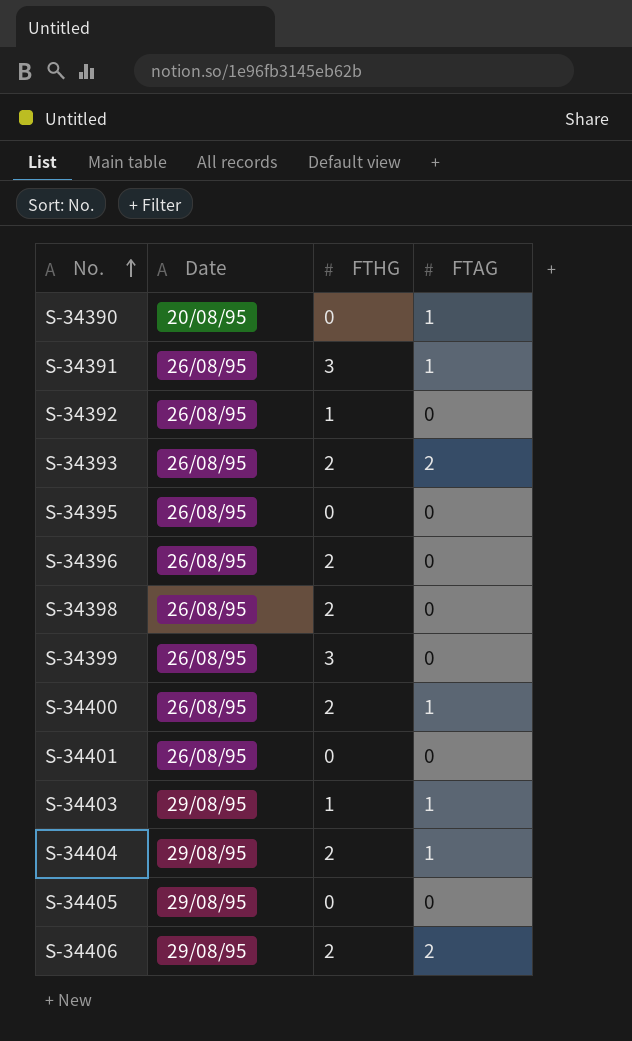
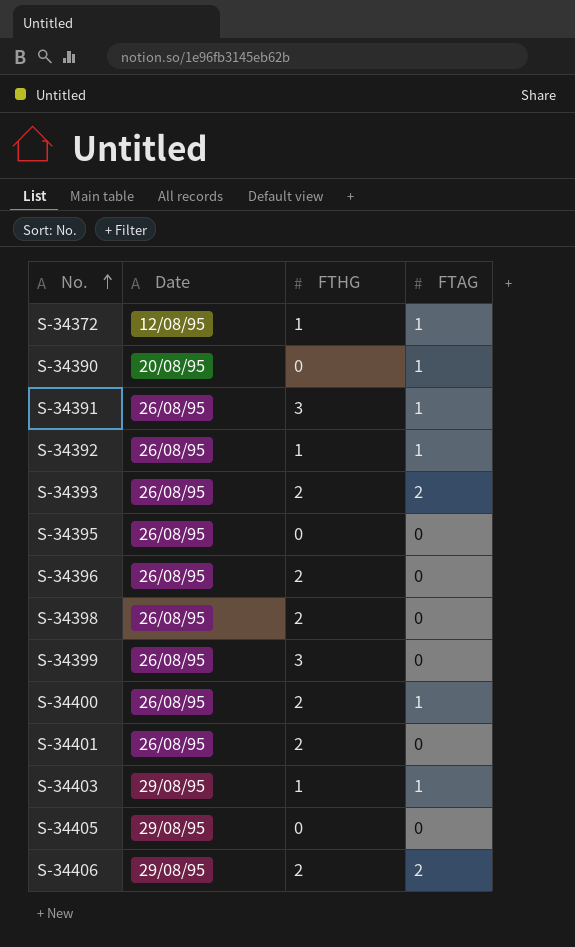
row S-34404: 29/08/95 | 2 | 1 -> none
row S-34372: none -> 12/08/95 | 1 | 1
S-34392 | FTAG: 0 -> 1
S-34401 | FTHG: 0 -> 2

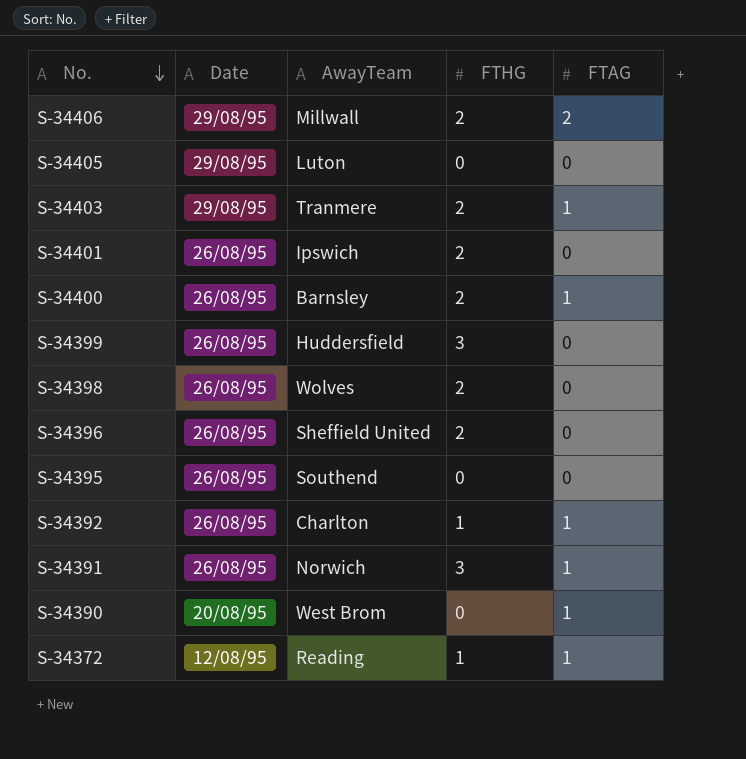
row order: No. ascending -> No. descending
column AwayTeam | position: none -> 3
row S-34393: 26/08/95 | 2 | 2 -> none
S-34403 | FTHG: 1 -> 2

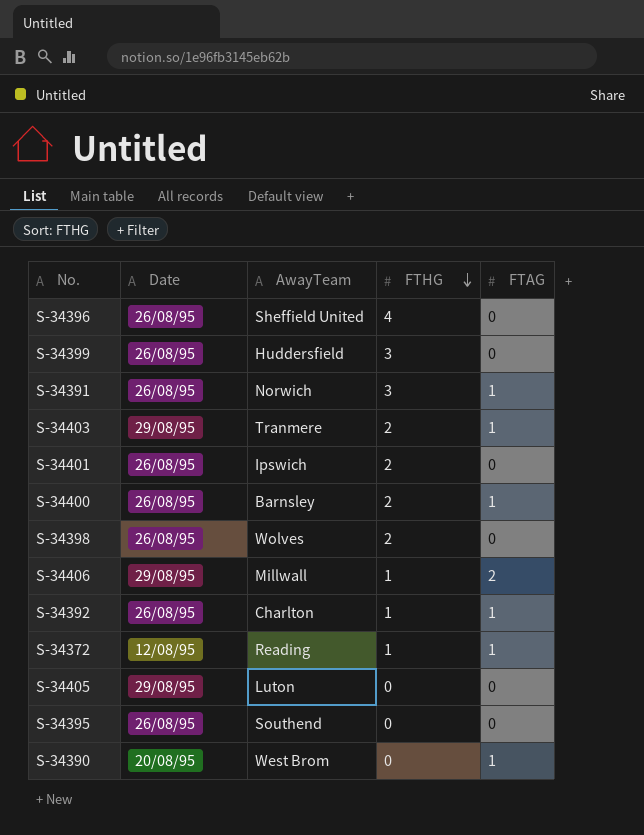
row order: No. descending -> FTHG descending
S-34396 | FTHG: 2 -> 4
S-34406 | FTHG: 2 -> 1

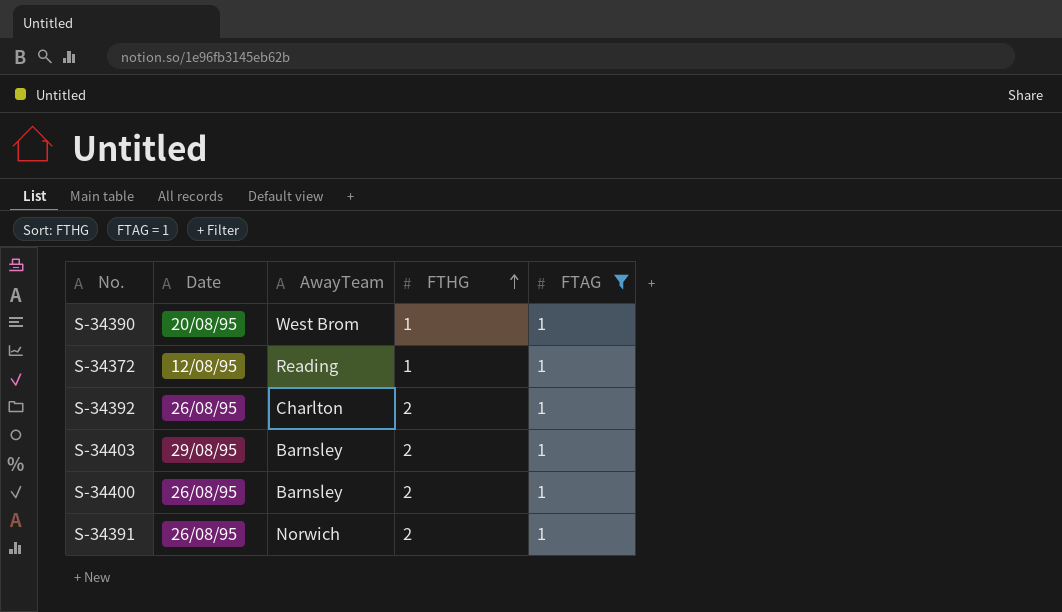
filter: none -> FTAG = 1
row order: FTHG descending -> FTHG ascending
S-34390 | FTHG: 0 -> 1
S-34392 | FTHG: 1 -> 2
S-34403 | AwayTeam: Tranmere -> Barnsley
S-34391 | FTHG: 3 -> 2

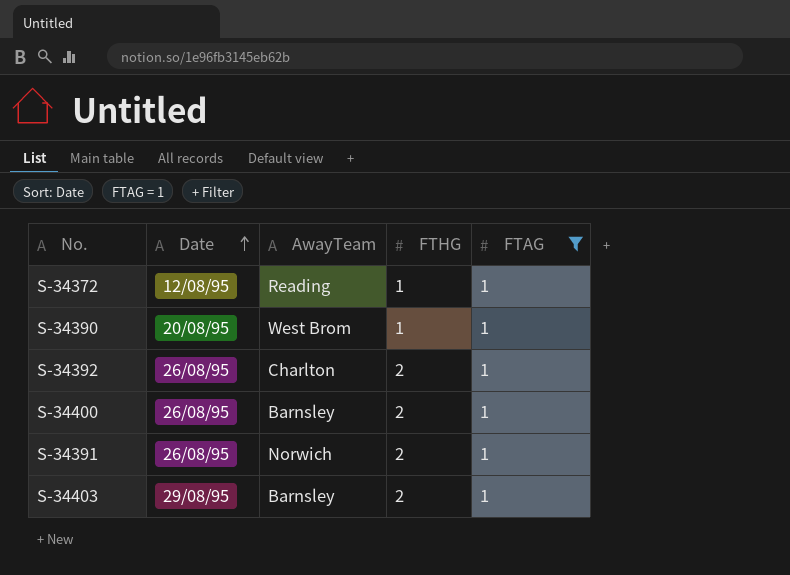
row order: FTHG ascending -> Date ascending

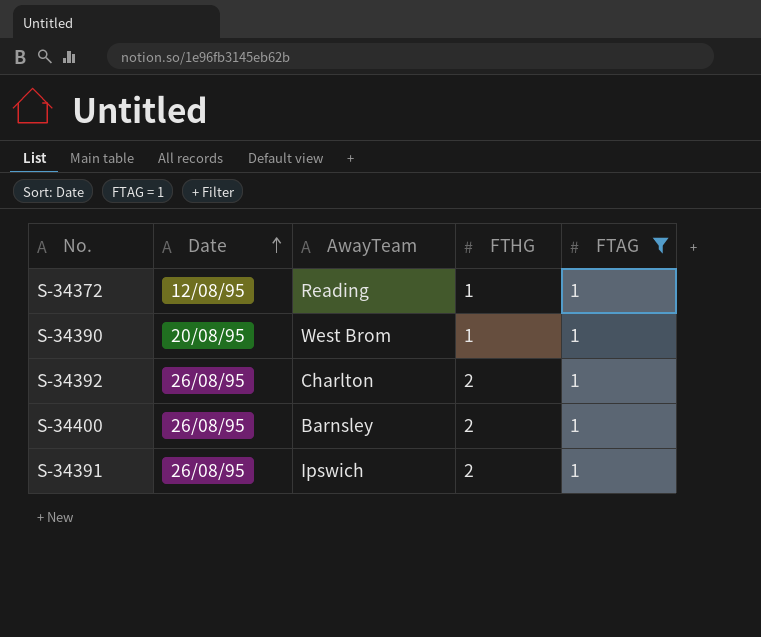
row S-34403: 29/08/95 | Barnsley | 2 | 1 -> none
S-34391 | AwayTeam: Norwich -> Ipswich

